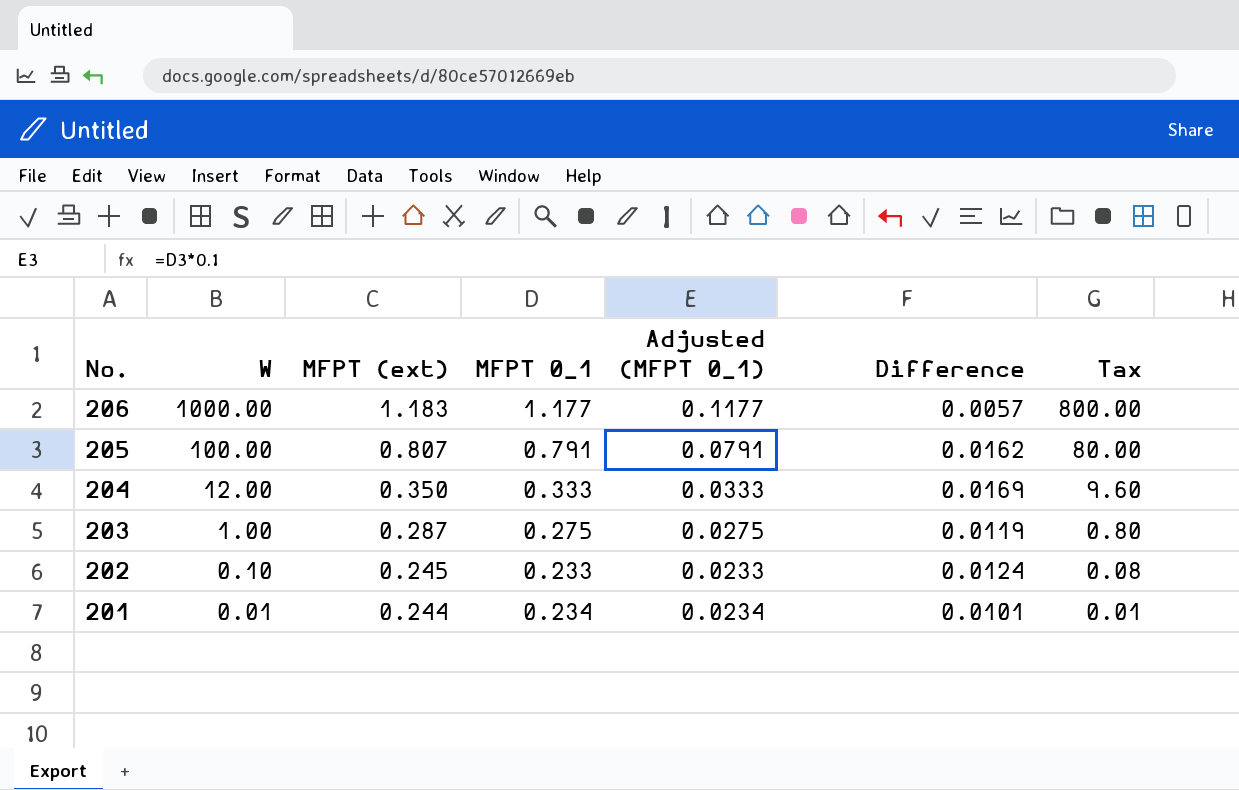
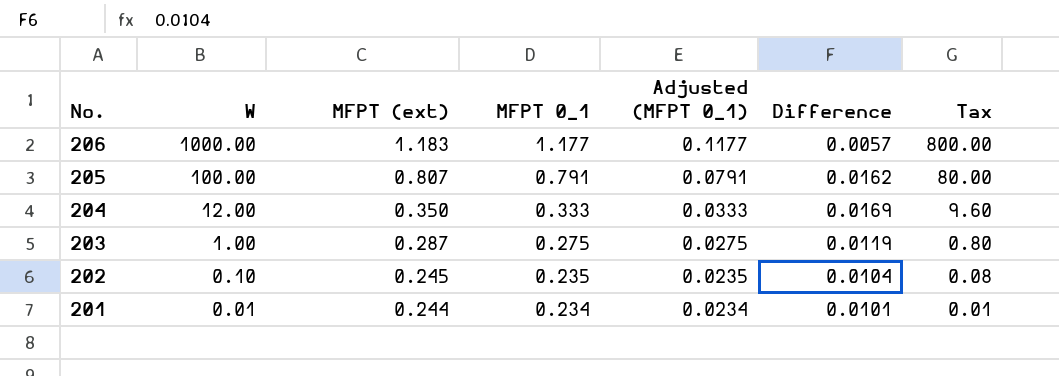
202 | MFPT 0_1: 0.233 -> 0.235
202 | Adjusted (MFPT 0_1): 0.0233 -> 0.0235
202 | Difference: 0.0124 -> 0.0104

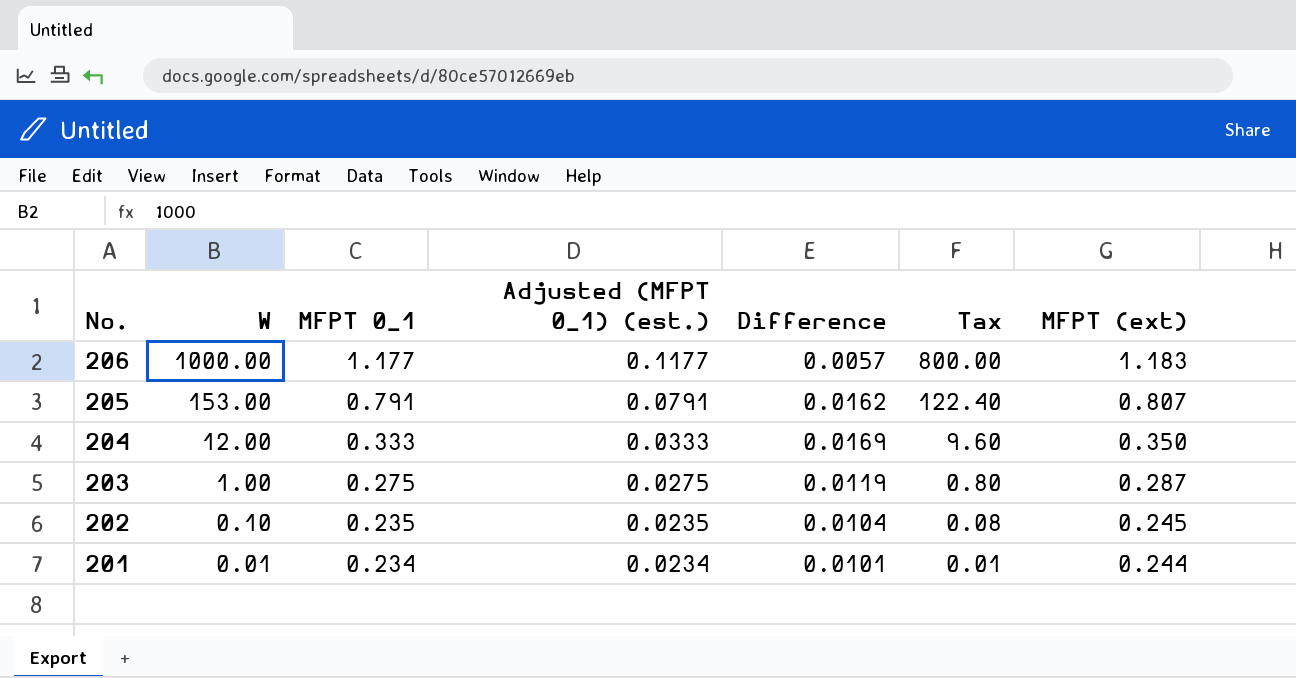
column name: Adjusted (MFPT 0_1) -> Adjusted (MFPT 0_1) (est.)
column MFPT (ext) | position: 3 -> 7
205 | W: 100.00 -> 153.00
205 | Tax: 80.00 -> 122.40

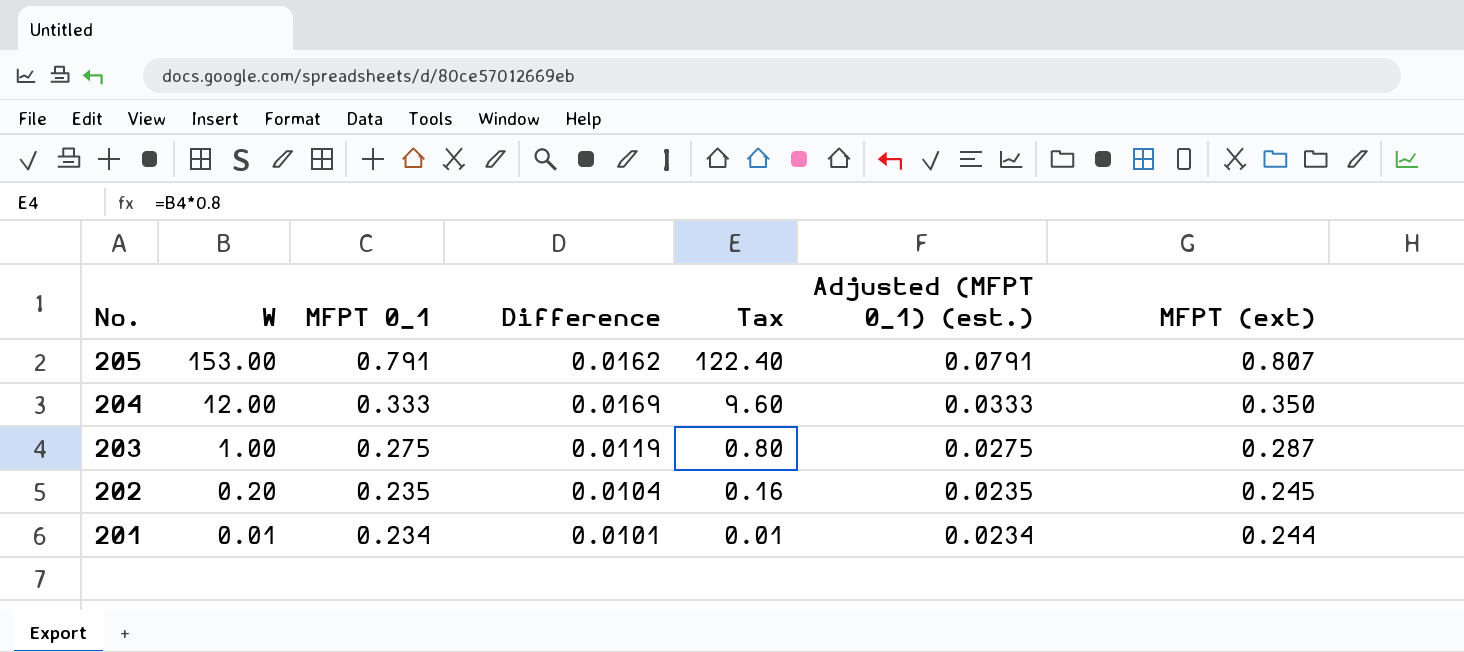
column Adjusted (MFPT 0_1) (est.) | position: 4 -> 6
row 206: 1000.00 | 1.177 | 0.1177 | 0.0057 | 800.00 | 1.183 -> none
202 | W: 0.10 -> 0.20
202 | Tax: 0.08 -> 0.16

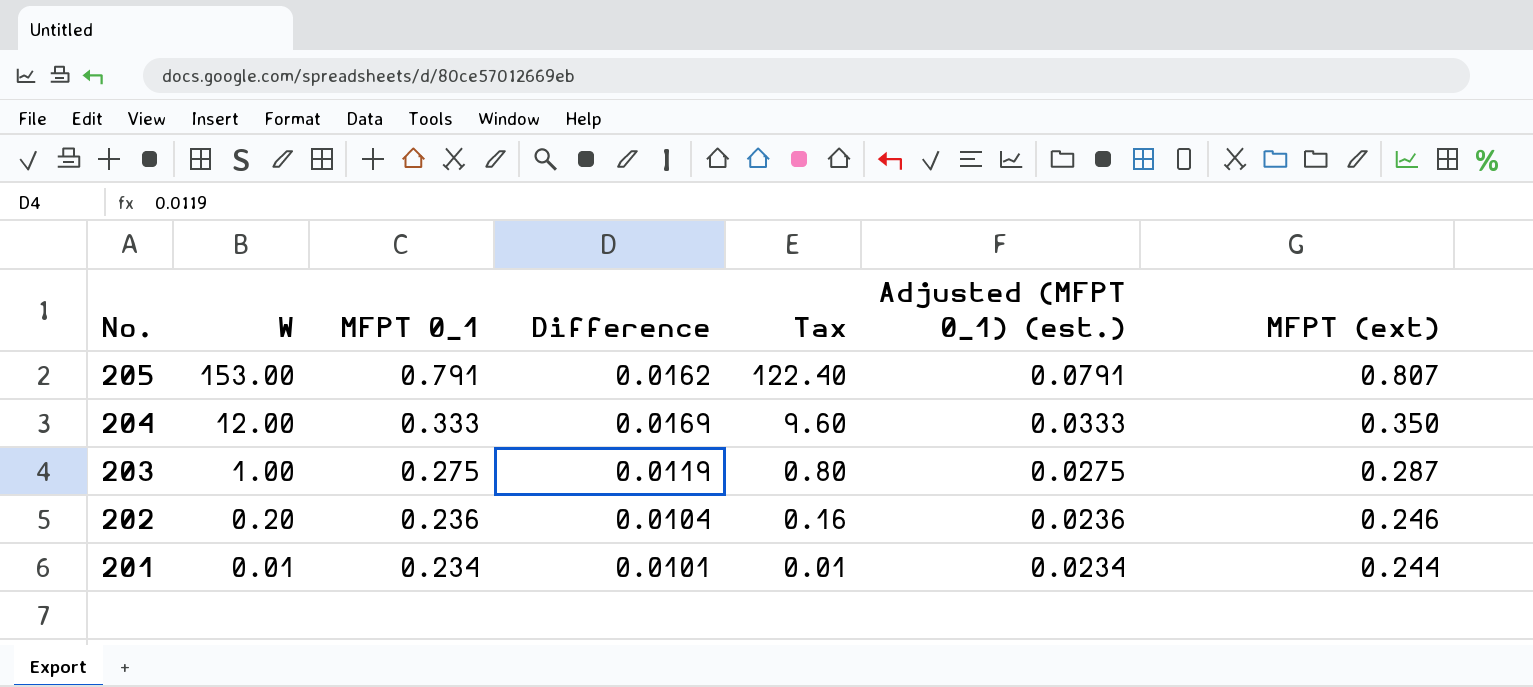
202 | MFPT 0_1: 0.235 -> 0.236
202 | Adjusted (MFPT 0_1) (est.): 0.0235 -> 0.0236
202 | MFPT (ext): 0.245 -> 0.246

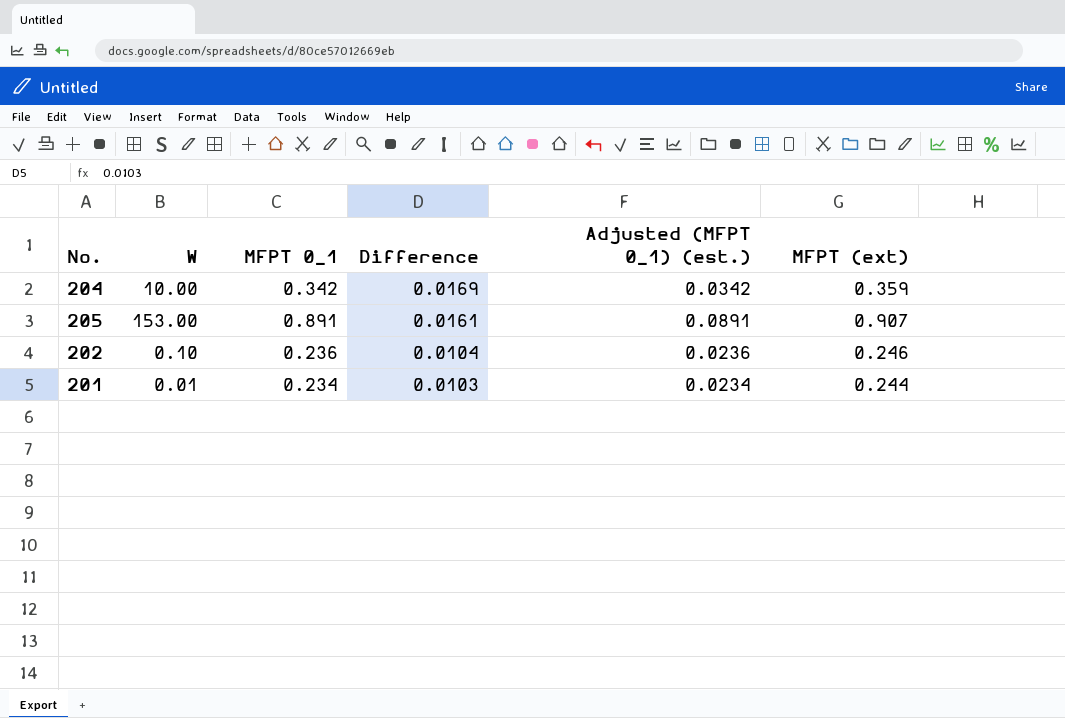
row order: No. descending -> Difference descending
column Tax | formula: [W] * 0.8 -> none
row 203: 1.00 | 0.275 | 0.0119 | 0.80 | 0.0275 | 0.287 -> none
204 | W: 12.00 -> 10.00
204 | MFPT 0_1: 0.333 -> 0.342
204 | Adjusted (MFPT 0_1) (est.): 0.0333 -> 0.0342
204 | MFPT (ext): 0.350 -> 0.359
205 | MFPT 0_1: 0.791 -> 0.891
205 | Difference: 0.0162 -> 0.0161
205 | Adjusted (MFPT 0_1) (est.): 0.0791 -> 0.0891
205 | MFPT (ext): 0.807 -> 0.907
202 | W: 0.20 -> 0.10
201 | Difference: 0.0101 -> 0.0103

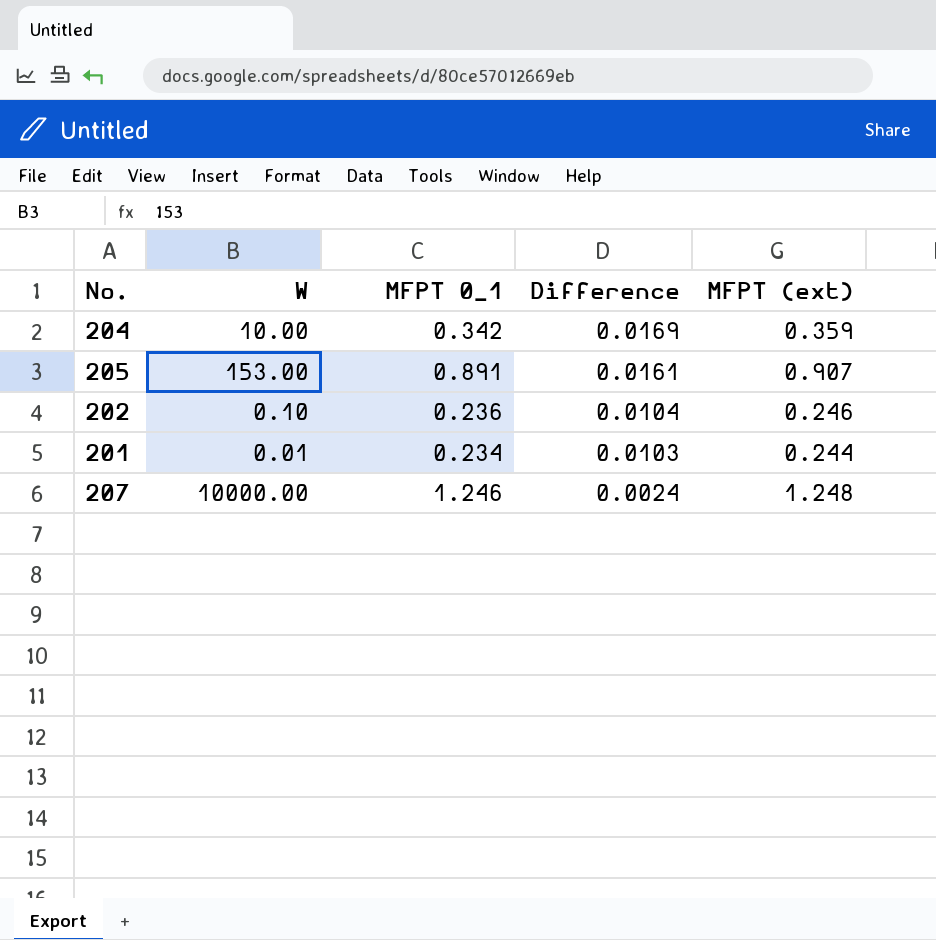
column Adjusted (MFPT 0_1) (est.) | formula: [MFPT 0_1] * 0.1 -> none
row 207: none -> 10000.00 | 1.246 | 0.0024 | 1.248

